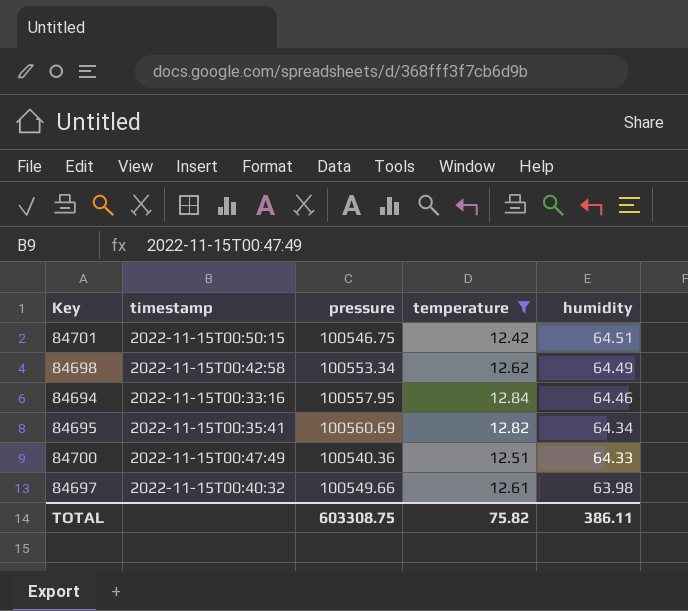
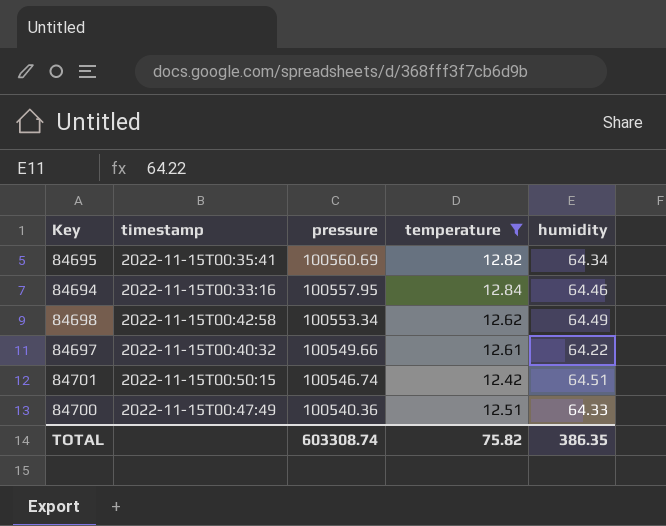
row order: humidity descending -> pressure descending
84697 | humidity: 63.98 -> 64.22
84701 | pressure: 100546.75 -> 100546.74
TOTAL | pressure: 603308.75 -> 603308.74
TOTAL | humidity: 386.11 -> 386.35

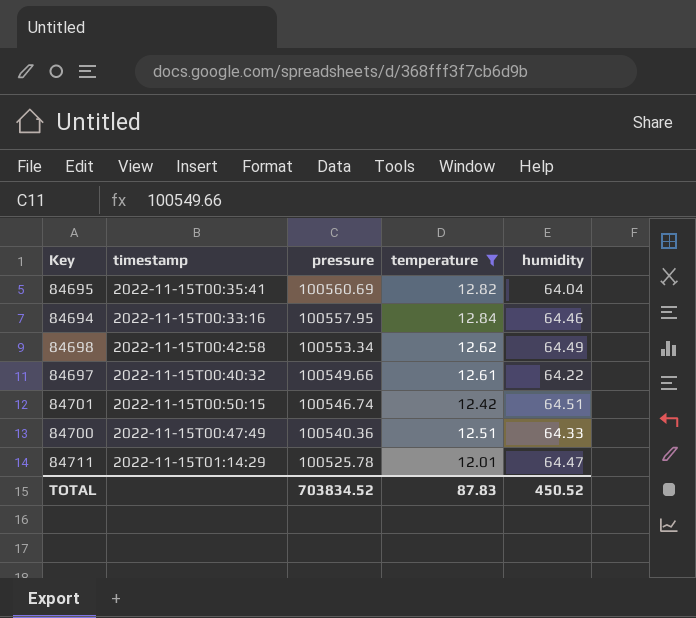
84695 | humidity: 64.34 -> 64.04
row 84711: none -> 2022-11-15T01:14:29 | 100525.78 | 12.01 | 64.47
TOTAL | pressure: 603308.74 -> 703834.52
TOTAL | temperature: 75.82 -> 87.83
TOTAL | humidity: 386.35 -> 450.52

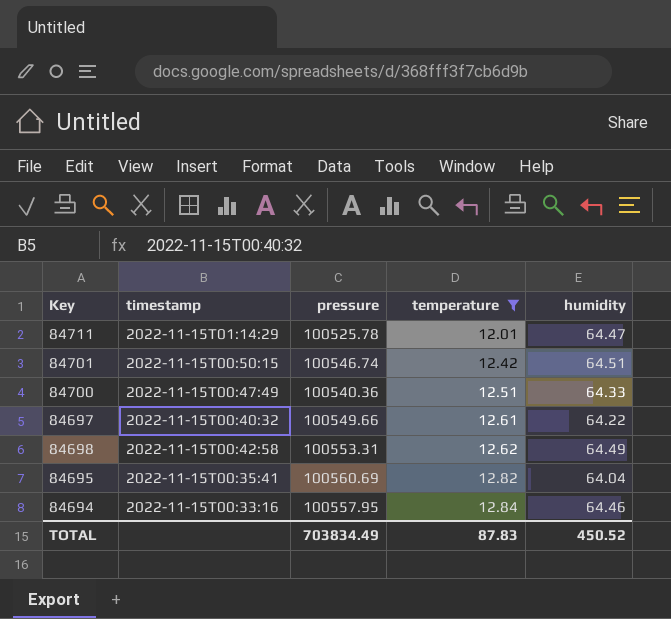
row order: pressure descending -> temperature ascending
84698 | pressure: 100553.34 -> 100553.31
TOTAL | pressure: 703834.52 -> 703834.49

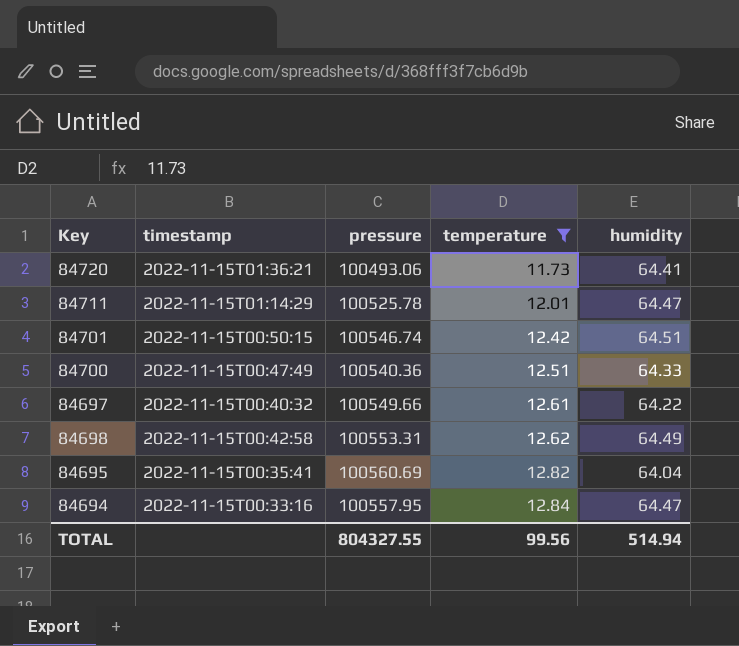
row 84720: none -> 2022-11-15T01:36:21 | 100493.06 | 11.73 | 64.41
84694 | humidity: 64.46 -> 64.47
TOTAL | pressure: 703834.49 -> 804327.55
TOTAL | temperature: 87.83 -> 99.56
TOTAL | humidity: 450.52 -> 514.94

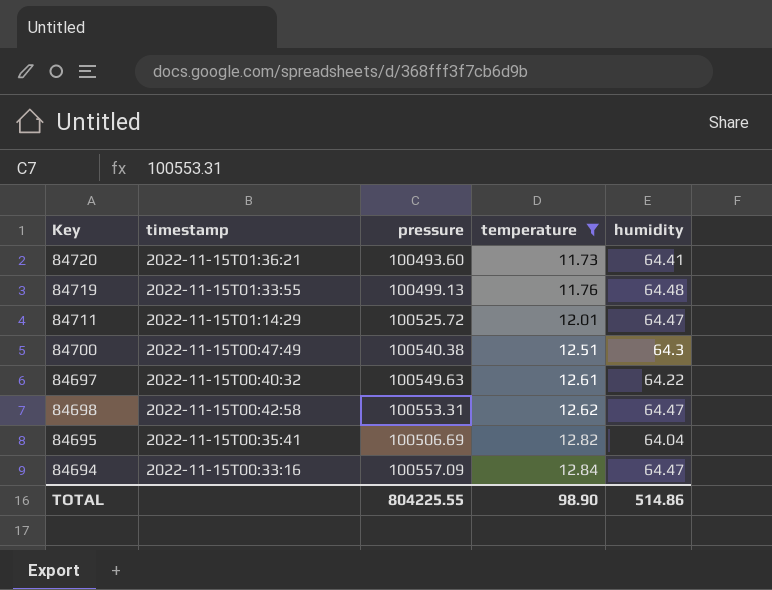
row 84701: 2022-11-15T00:50:15 | 100546.74 | 12.42 | 64.51 -> none
84720 | pressure: 100493.06 -> 100493.60
row 84719: none -> 2022-11-15T01:33:55 | 100499.13 | 11.76 | 64.48
84711 | pressure: 100525.78 -> 100525.72
84700 | pressure: 100540.36 -> 100540.38
84700 | humidity: 64.33 -> 64.3
84697 | pressure: 100549.66 -> 100549.63
84698 | humidity: 64.49 -> 64.47
84695 | pressure: 100560.69 -> 100506.69
84694 | pressure: 100557.95 -> 100557.09
TOTAL | pressure: 804327.55 -> 804225.55
TOTAL | temperature: 99.56 -> 98.90
TOTAL | humidity: 514.94 -> 514.86

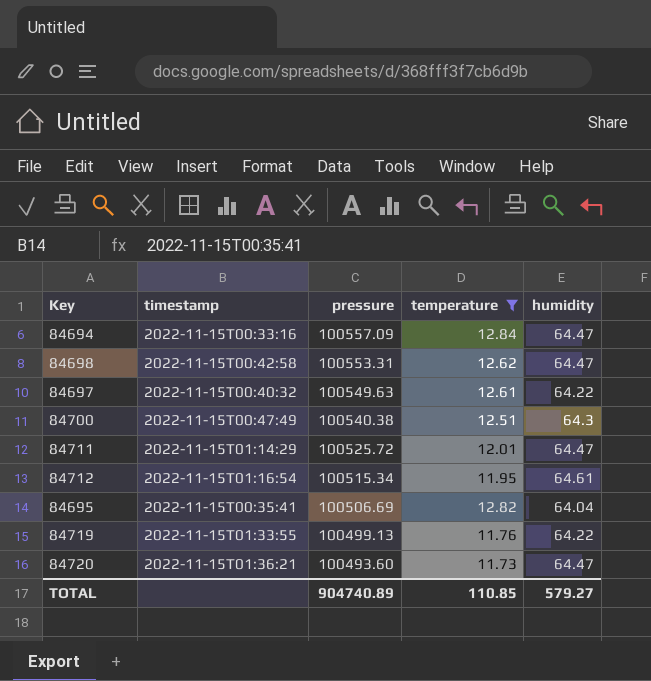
row order: temperature ascending -> pressure descending
row 84712: none -> 2022-11-15T01:16:54 | 100515.34 | 11.95 | 64.61
84719 | humidity: 64.48 -> 64.22
84720 | humidity: 64.41 -> 64.47
TOTAL | pressure: 804225.55 -> 904740.89
TOTAL | temperature: 98.90 -> 110.85
TOTAL | humidity: 514.86 -> 579.27

